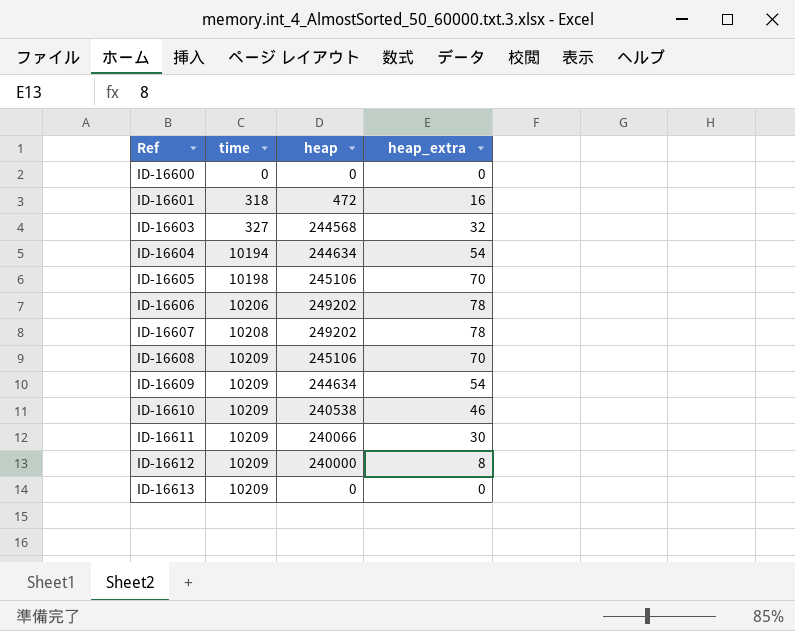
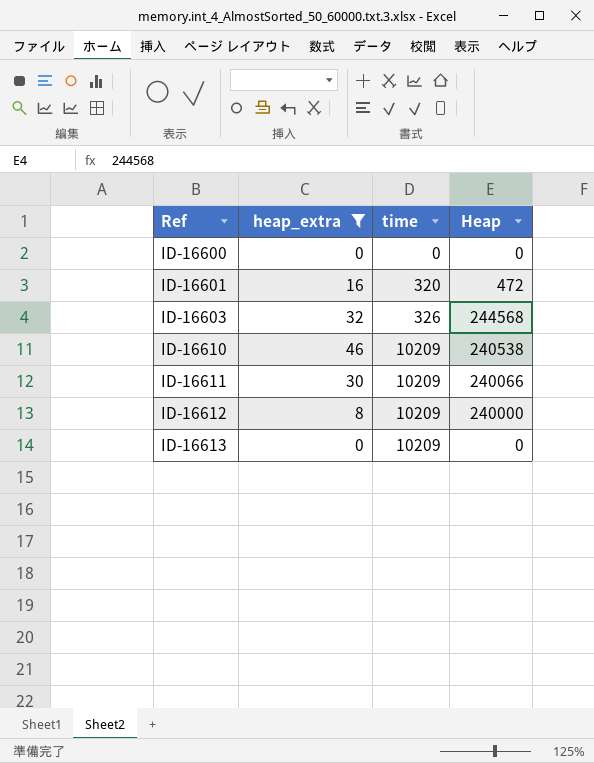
filter: none -> heap_extra <= 46
column heap_extra | position: 4 -> 2
column name: heap -> Heap
ID-16601 | time: 318 -> 320
ID-16603 | time: 327 -> 326

